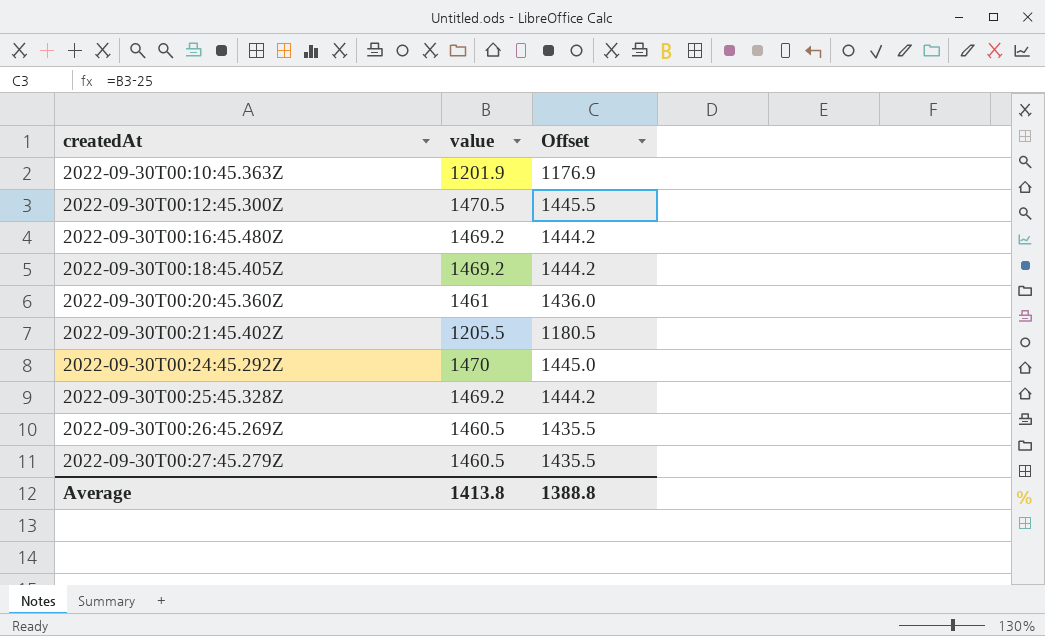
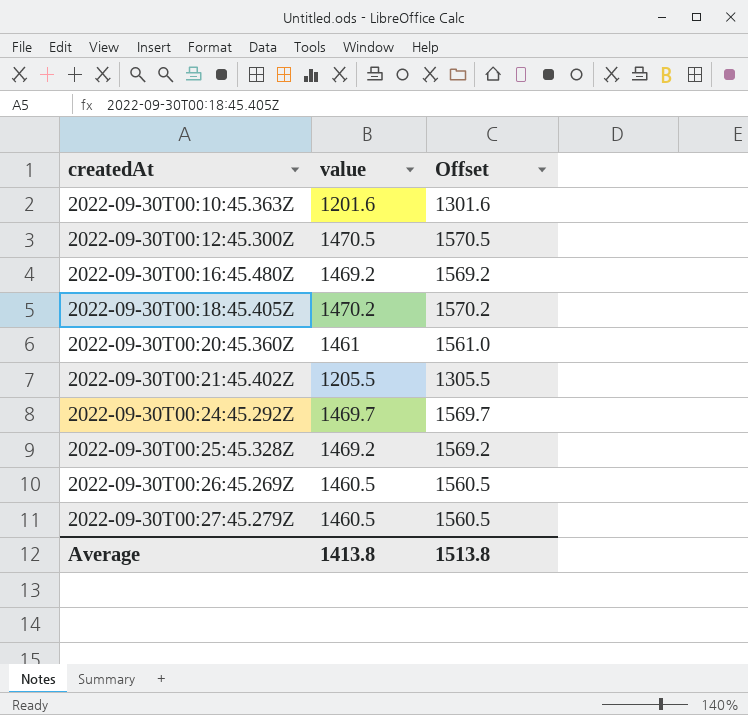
column Offset | formula: [value] - 25 -> [value] + 100
2022-09-30T00:10:45.363Z | value: 1201.9 -> 1201.6
2022-09-30T00:18:45.405Z | value: 1469.2 -> 1470.2
2022-09-30T00:24:45.292Z | value: 1470 -> 1469.7
Average | Offset: 1388.8 -> 1513.8

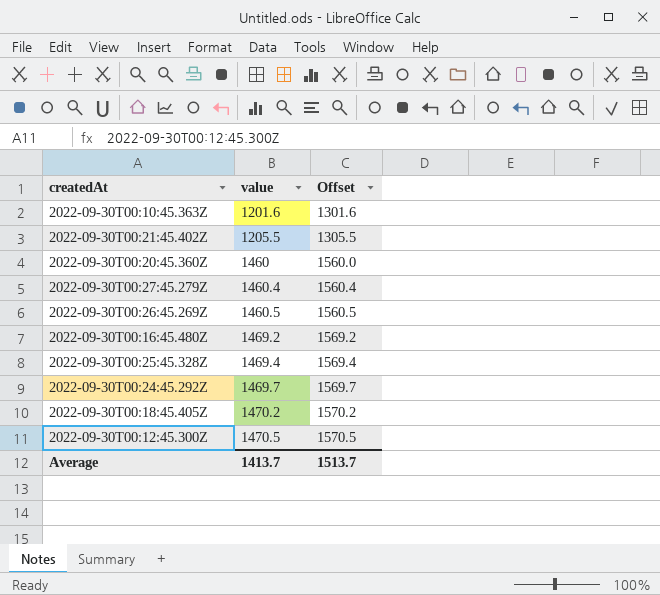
row order: createdAt ascending -> value ascending
2022-09-30T00:20:45.360Z | value: 1461 -> 1460
2022-09-30T00:20:45.360Z | Offset: 1561.0 -> 1560.0
2022-09-30T00:27:45.279Z | value: 1460.5 -> 1460.4
2022-09-30T00:27:45.279Z | Offset: 1560.5 -> 1560.4
2022-09-30T00:25:45.328Z | value: 1469.2 -> 1469.4
2022-09-30T00:25:45.328Z | Offset: 1569.2 -> 1569.4
Average | value: 1413.8 -> 1413.7
Average | Offset: 1513.8 -> 1513.7

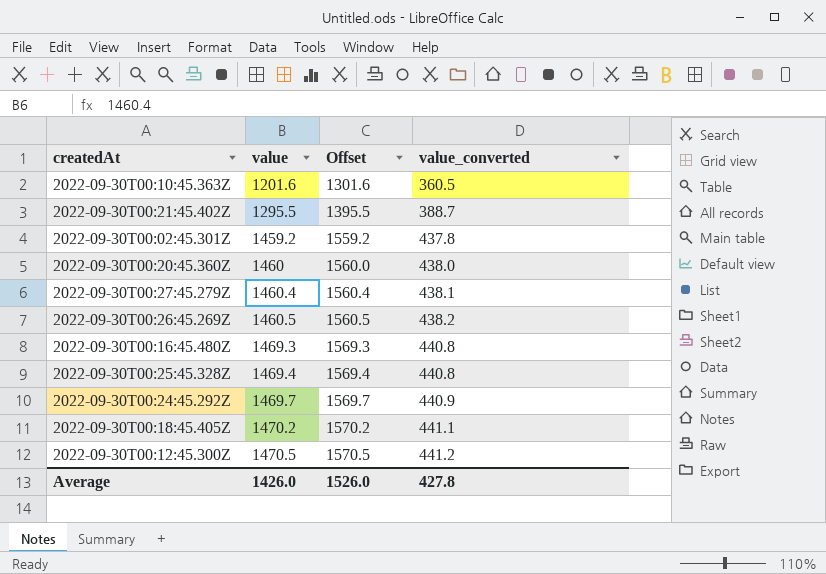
column value_converted | formula: none -> [value] * 0.3
2022-09-30T00:21:45.402Z | value: 1205.5 -> 1295.5
2022-09-30T00:21:45.402Z | Offset: 1305.5 -> 1395.5
row 2022-09-30T00:02:45.301Z: none -> 1459.2 | 1559.2 | 437.8
2022-09-30T00:16:45.480Z | value: 1469.2 -> 1469.3
2022-09-30T00:16:45.480Z | Offset: 1569.2 -> 1569.3
Average | value: 1413.7 -> 1426.0
Average | Offset: 1513.7 -> 1526.0

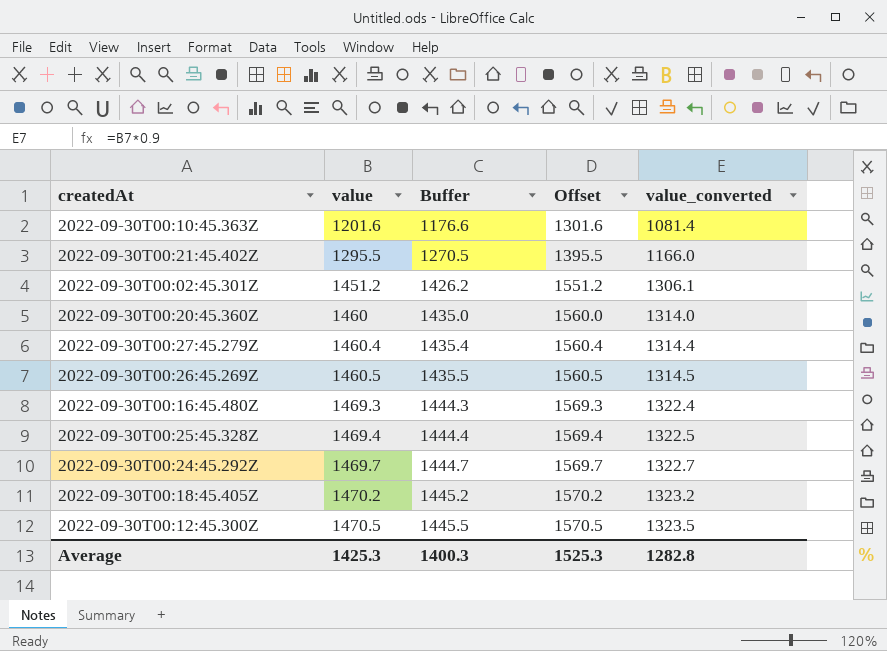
column Buffer | formula: none -> [value] - 25
column value_converted | formula: [value] * 0.3 -> [value] * 0.9
2022-09-30T00:02:45.301Z | value: 1459.2 -> 1451.2
2022-09-30T00:02:45.301Z | Offset: 1559.2 -> 1551.2
Average | value: 1426.0 -> 1425.3
Average | Offset: 1526.0 -> 1525.3
Average | value_converted: 427.8 -> 1282.8

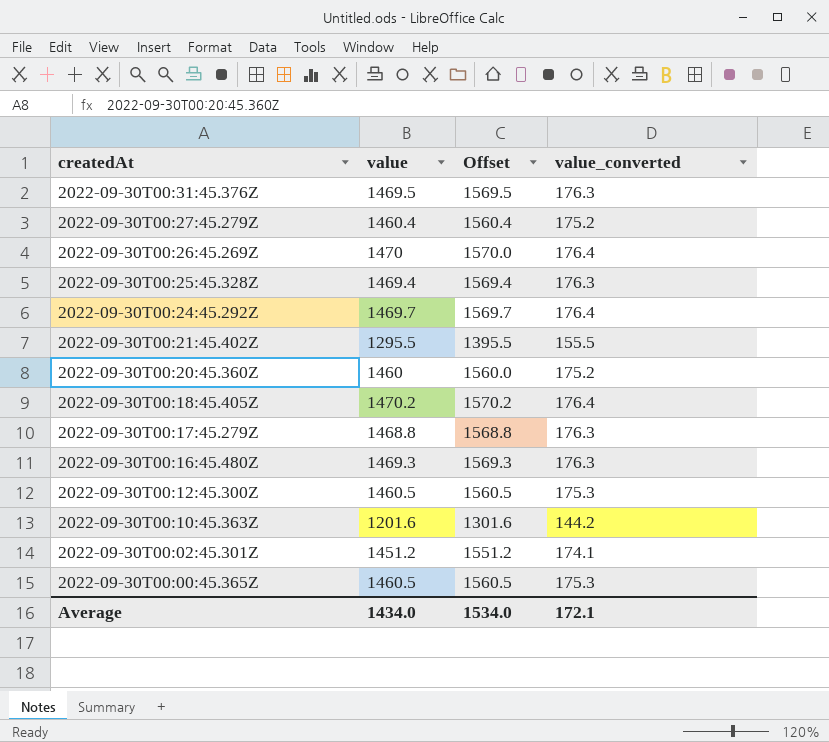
row order: value ascending -> createdAt descending
column Buffer | formula: [value] - 25 -> none
column value_converted | formula: [value] * 0.9 -> [value] * 0.12
row 2022-09-30T00:31:45.376Z: none -> 1469.5 | 1569.5 | 176.3
2022-09-30T00:26:45.269Z | value: 1460.5 -> 1470
2022-09-30T00:26:45.269Z | Offset: 1560.5 -> 1570.0
row 2022-09-30T00:17:45.279Z: none -> 1468.8 | 1568.8 | 176.3
2022-09-30T00:12:45.300Z | value: 1470.5 -> 1460.5
2022-09-30T00:12:45.300Z | Offset: 1570.5 -> 1560.5
row 2022-09-30T00:00:45.365Z: none -> 1460.5 | 1560.5 | 175.3
Average | value: 1425.3 -> 1434.0
Average | Offset: 1525.3 -> 1534.0
Average | value_converted: 1282.8 -> 172.1

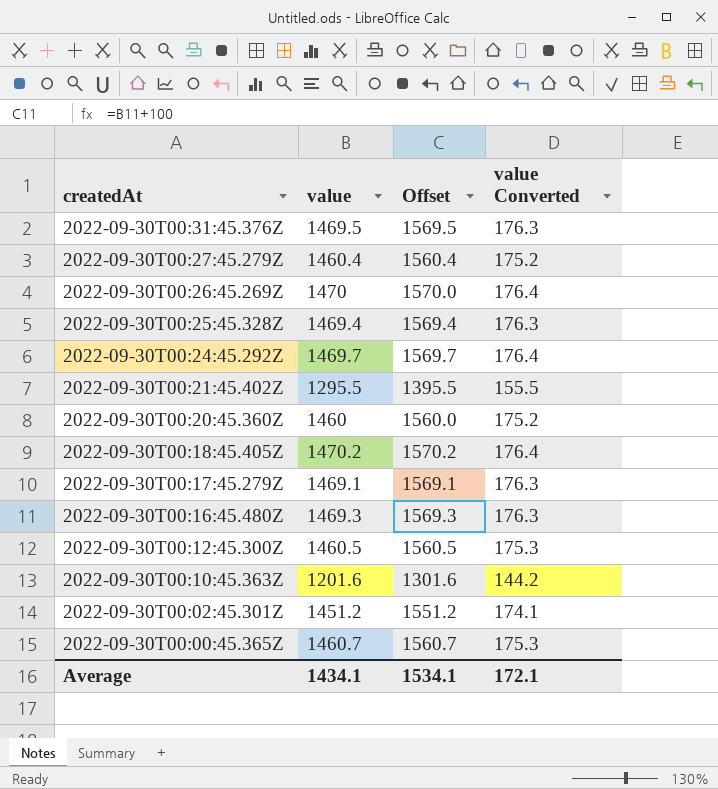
column name: value_converted -> value Converted
2022-09-30T00:17:45.279Z | value: 1468.8 -> 1469.1
2022-09-30T00:17:45.279Z | Offset: 1568.8 -> 1569.1
2022-09-30T00:00:45.365Z | value: 1460.5 -> 1460.7
2022-09-30T00:00:45.365Z | Offset: 1560.5 -> 1560.7
Average | value: 1434.0 -> 1434.1
Average | Offset: 1534.0 -> 1534.1

